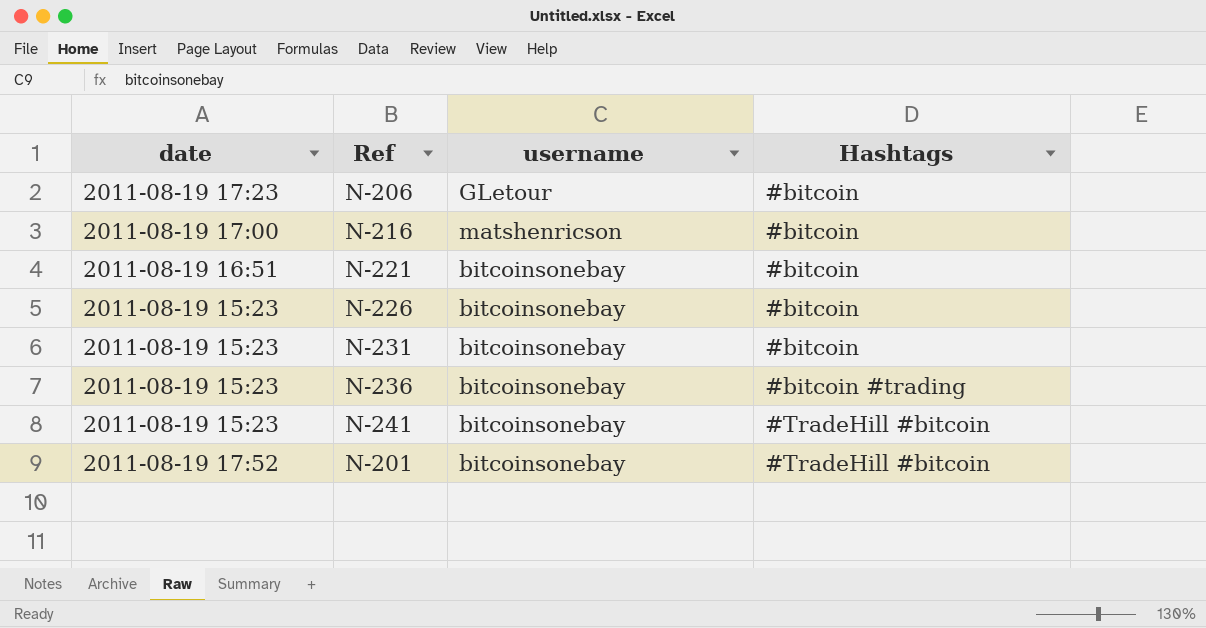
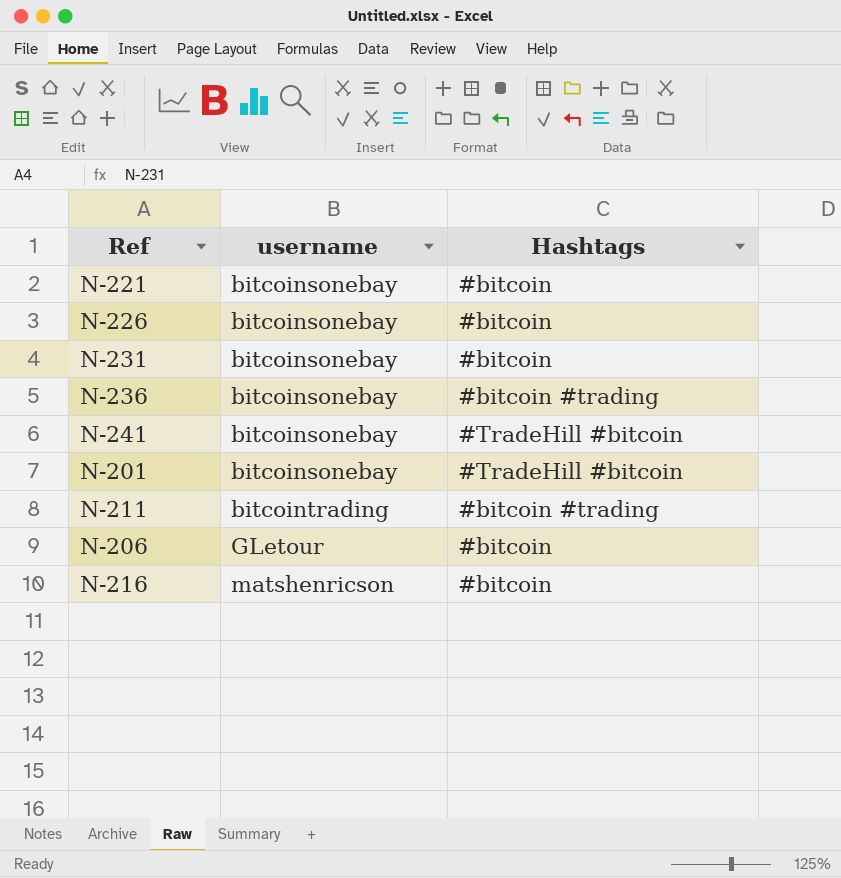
row order: Hashtags ascending -> username ascending
column date | position: 1 -> none
row N-211: none -> bitcointrading | #bitcoin #trading

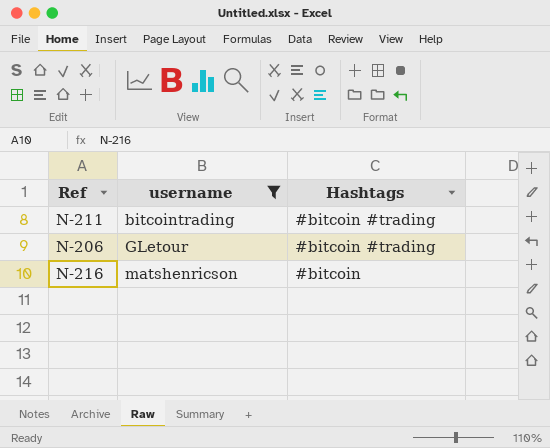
filter: none -> username != bitcoinsonebay
N-206 | Hashtags: #bitcoin -> #bitcoin #trading

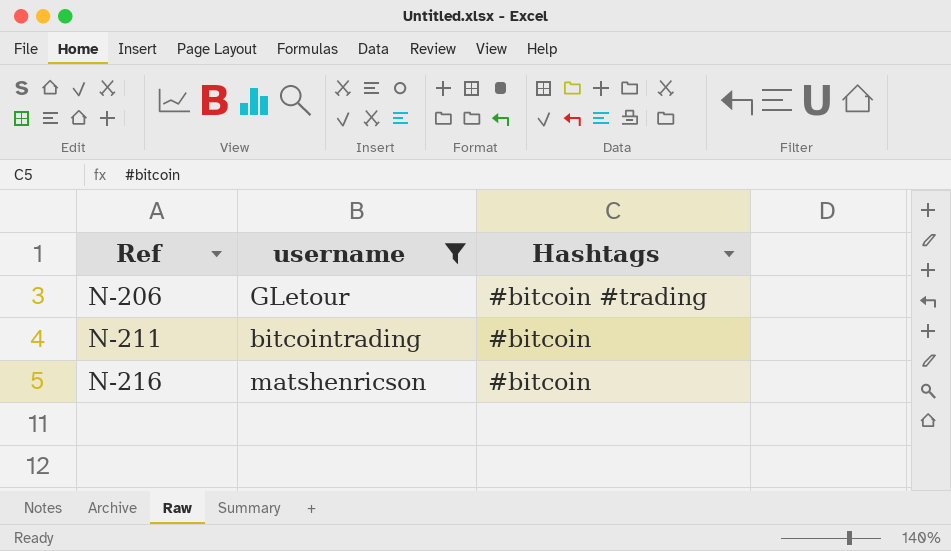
row order: username ascending -> Ref ascending
N-211 | Hashtags: #bitcoin #trading -> #bitcoin

